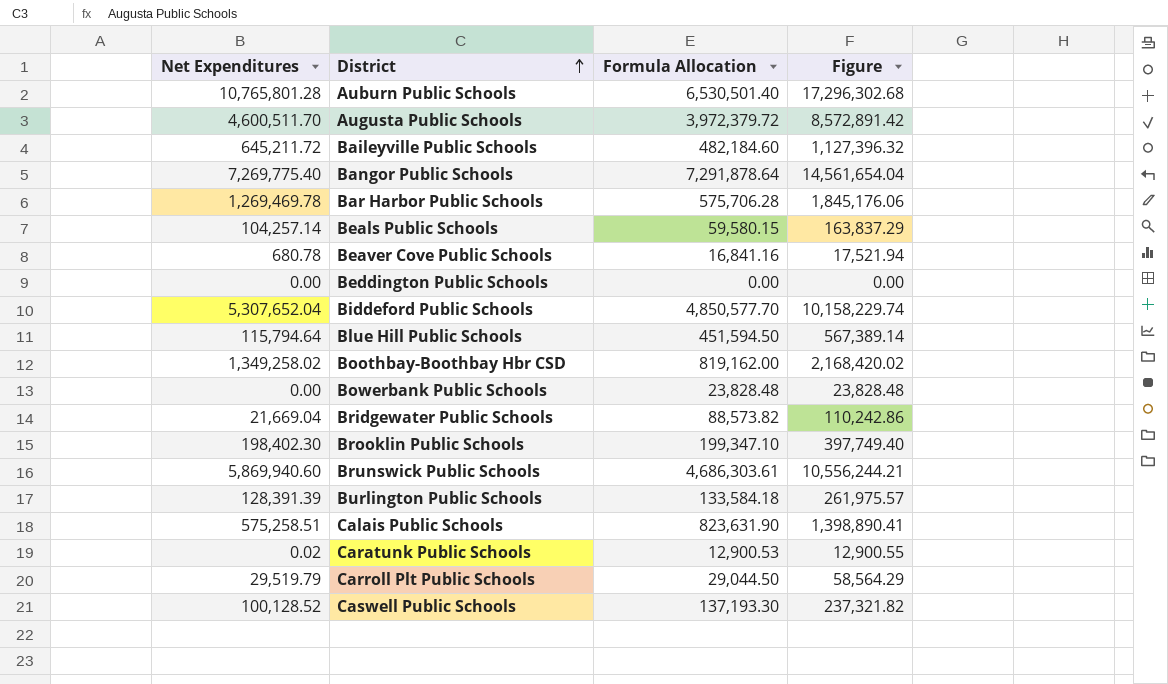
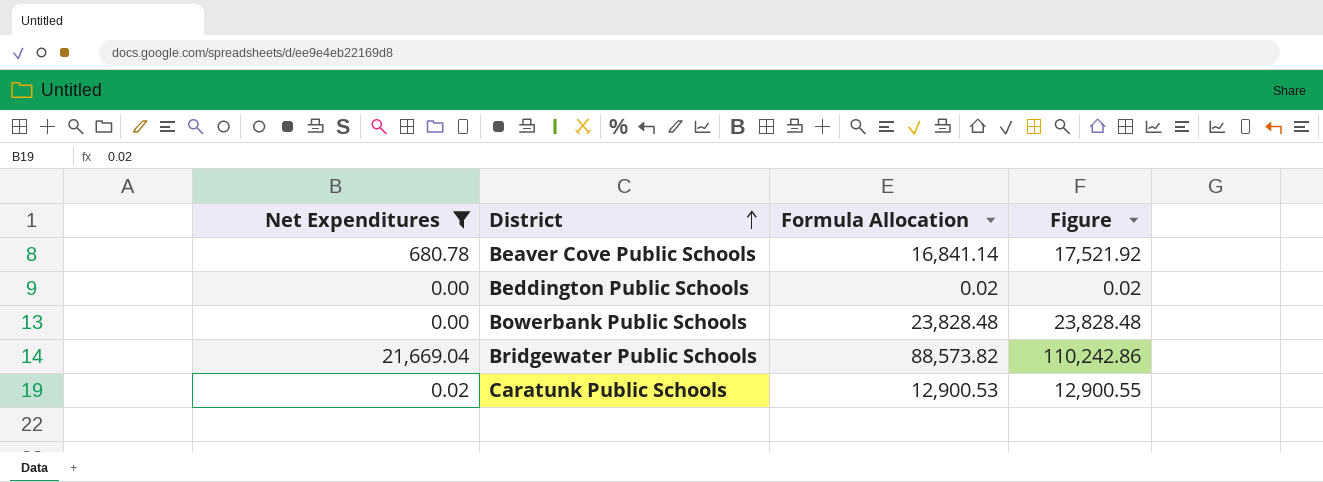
filter: none -> Net Expenditures <= 21,669.04
Beaver Cove Public Schools | Formula Allocation: 16,841.16 -> 16,841.14
Beaver Cove Public Schools | Figure: 17,521.94 -> 17,521.92
Beddington Public Schools | Formula Allocation: 0.00 -> 0.02
Beddington Public Schools | Figure: 0.00 -> 0.02

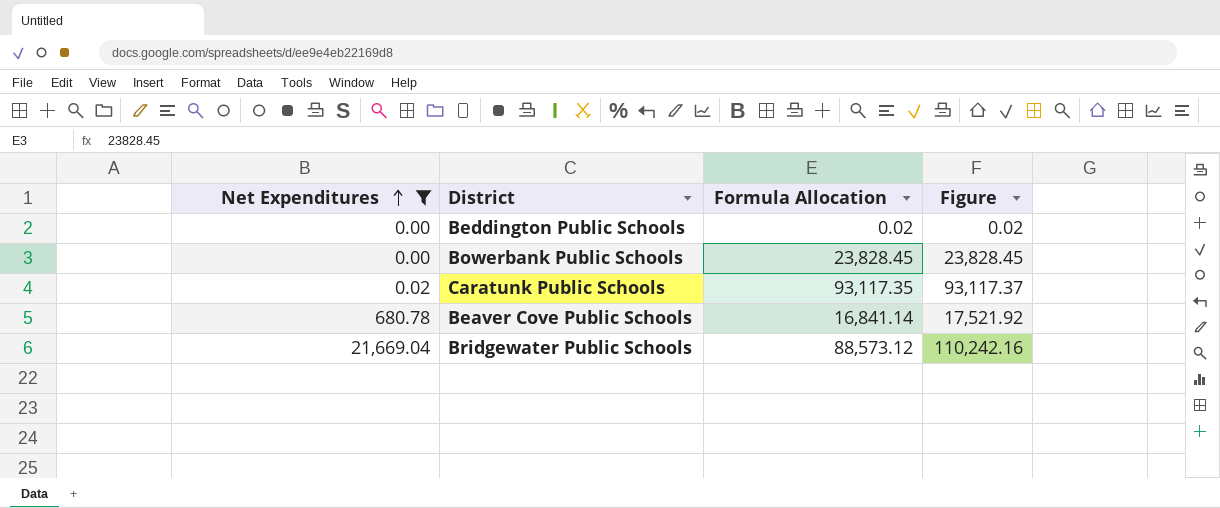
row order: District ascending -> Net Expenditures ascending
Bowerbank Public Schools | Formula Allocation: 23,828.48 -> 23,828.45
Bowerbank Public Schools | Figure: 23,828.48 -> 23,828.45
Caratunk Public Schools | Formula Allocation: 12,900.53 -> 93,117.35
Caratunk Public Schools | Figure: 12,900.55 -> 93,117.37
Bridgewater Public Schools | Formula Allocation: 88,573.82 -> 88,573.12
Bridgewater Public Schools | Figure: 110,242.86 -> 110,242.16

